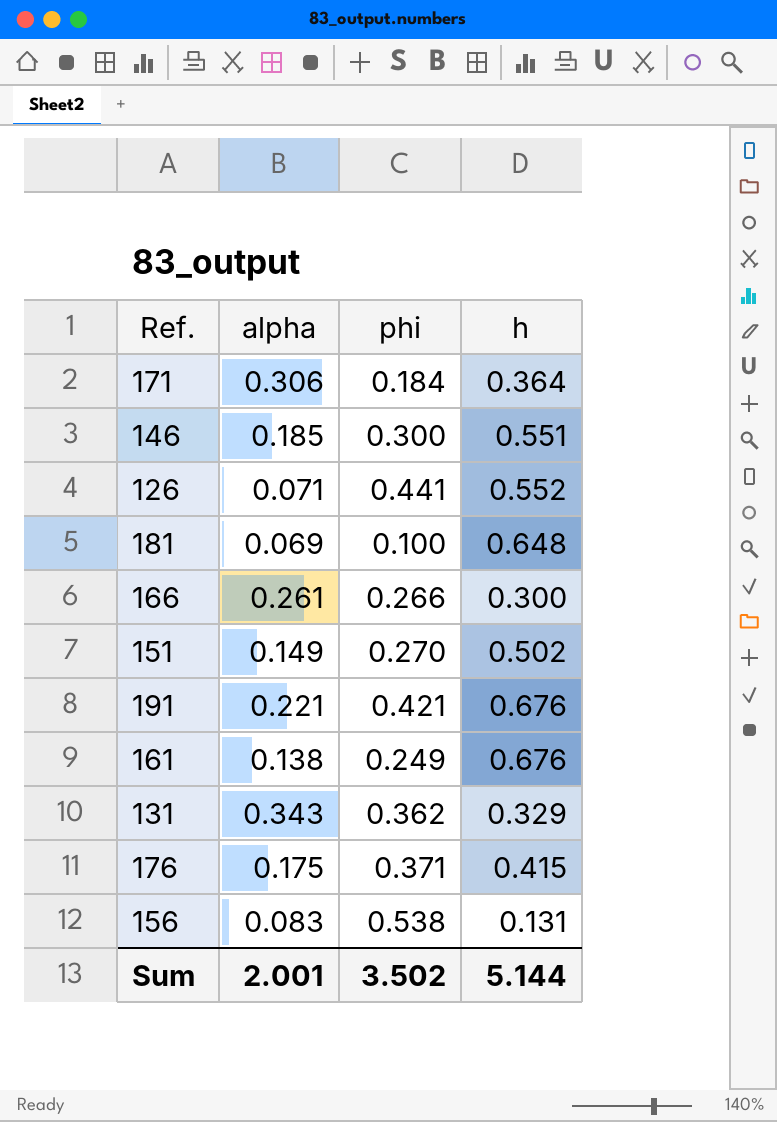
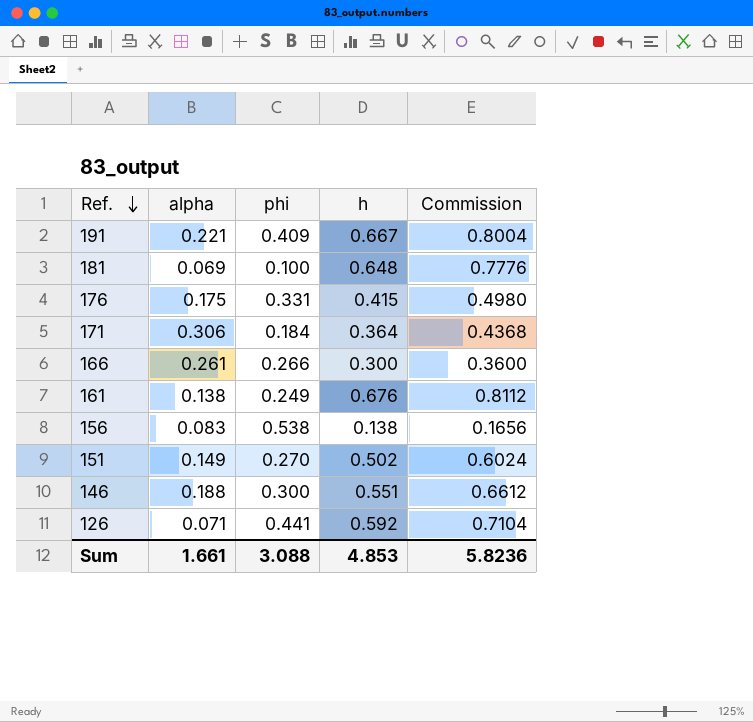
row order: none -> Ref. descending
column Commission | formula: none -> [h] * 1.2
row 131: 0.343 | 0.362 | 0.329 -> none
191 | phi: 0.421 -> 0.409
191 | h: 0.676 -> 0.667
176 | phi: 0.371 -> 0.331
156 | h: 0.131 -> 0.138
146 | alpha: 0.185 -> 0.188
126 | h: 0.552 -> 0.592
Sum | alpha: 2.001 -> 1.661
Sum | phi: 3.502 -> 3.088
Sum | h: 5.144 -> 4.853

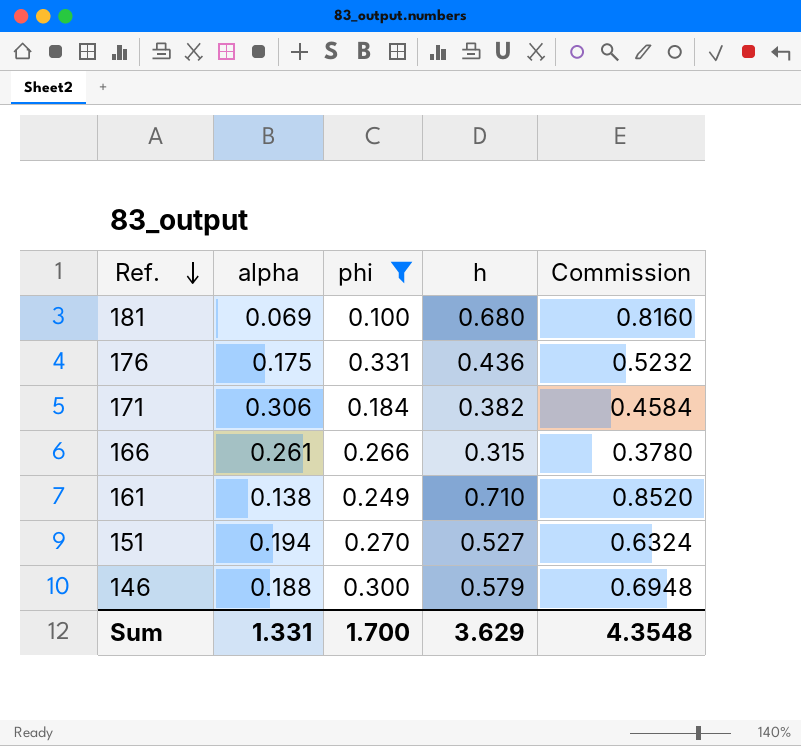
filter: none -> phi <= 0.331
181 | h: 0.648 -> 0.680
181 | Commission: 0.7776 -> 0.8160
176 | h: 0.415 -> 0.436
176 | Commission: 0.4980 -> 0.5232
171 | h: 0.364 -> 0.382
171 | Commission: 0.4368 -> 0.4584
166 | h: 0.300 -> 0.315
166 | Commission: 0.3600 -> 0.3780
161 | h: 0.676 -> 0.710
161 | Commission: 0.8112 -> 0.8520
151 | alpha: 0.149 -> 0.194
151 | h: 0.502 -> 0.527
151 | Commission: 0.6024 -> 0.6324
146 | h: 0.551 -> 0.579
146 | Commission: 0.6612 -> 0.6948
Sum | alpha: 1.661 -> 1.331
Sum | phi: 3.088 -> 1.700
Sum | h: 4.853 -> 3.629
Sum | Commission: 5.8236 -> 4.3548

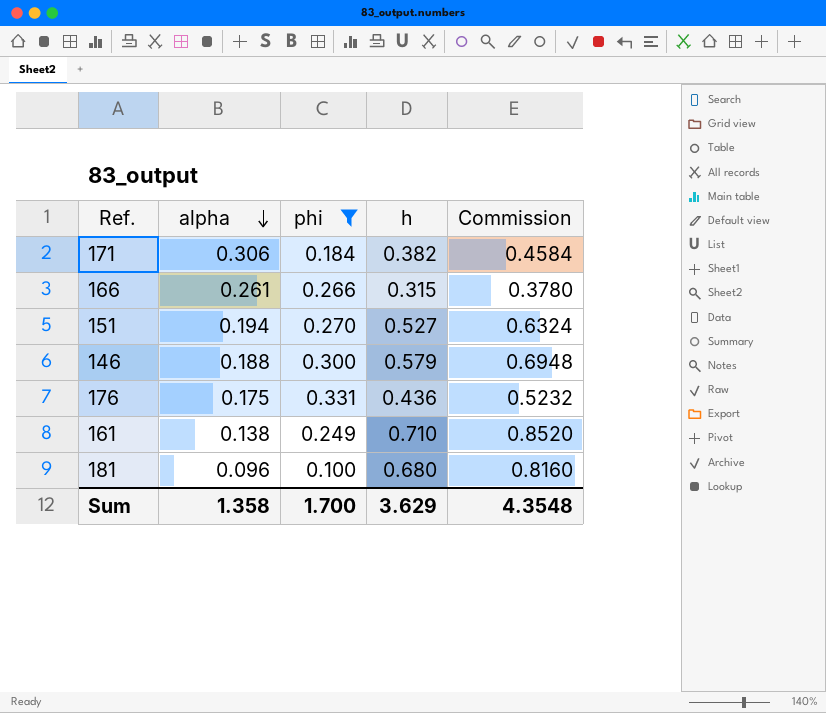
row order: Ref. descending -> alpha descending
181 | alpha: 0.069 -> 0.096
Sum | alpha: 1.331 -> 1.358

